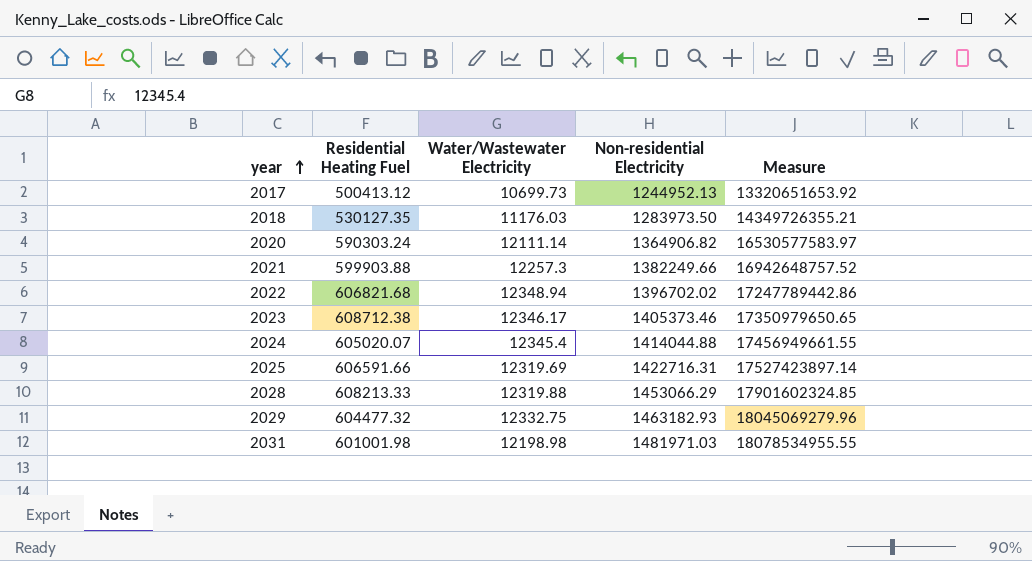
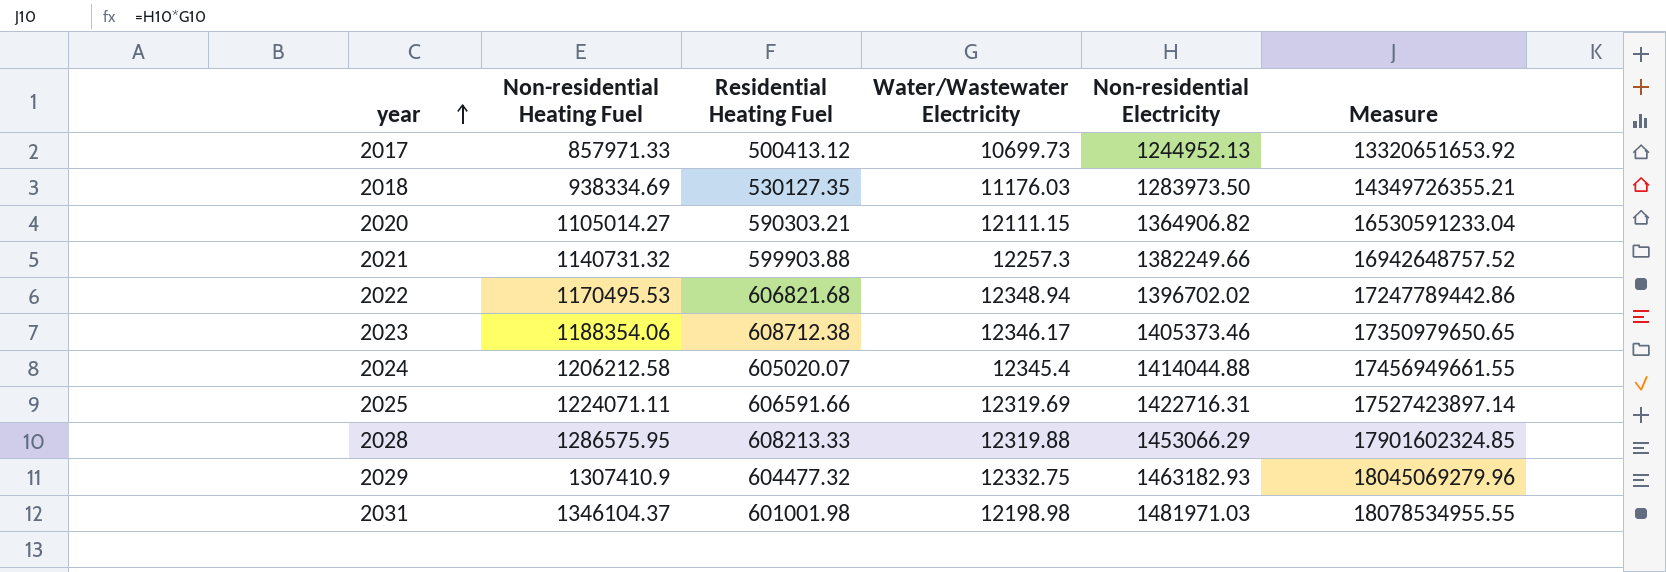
column Non-residential Heating Fuel | position: none -> 2
2020 | Residential Heating Fuel: 590303.24 -> 590303.21
2020 | Water/Wastewater Electricity: 12111.14 -> 12111.15
2020 | Measure: 16530577583.97 -> 16530591233.04

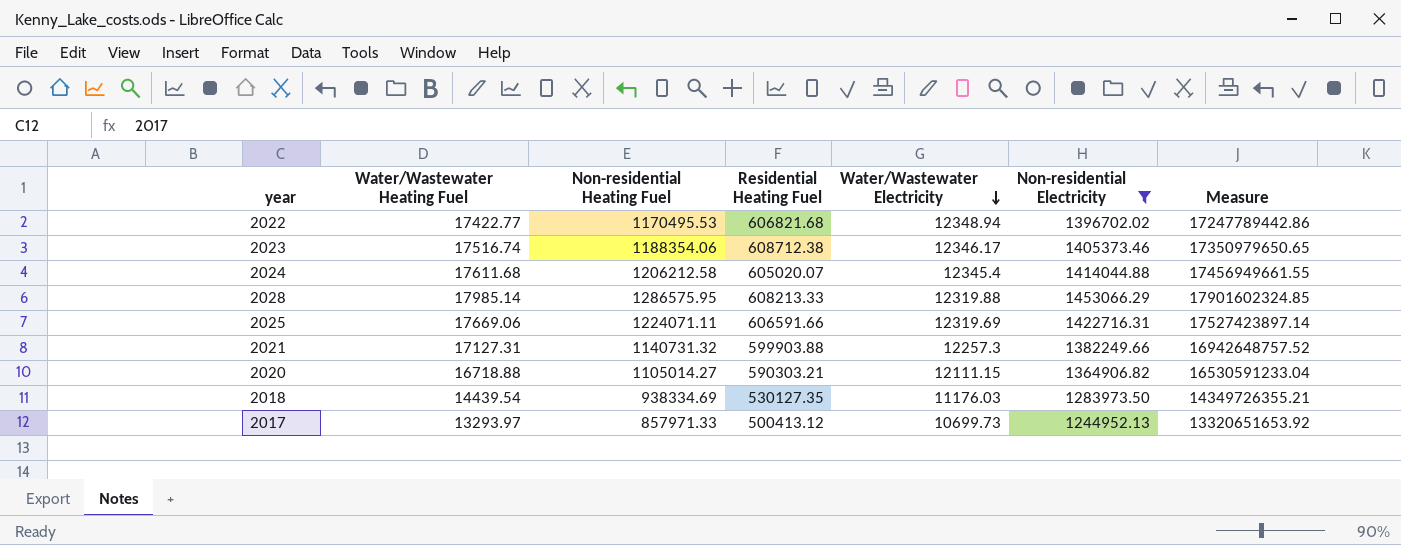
filter: none -> Non-residential Electricity <= 1453066.29
row order: year ascending -> Water/Wastewater Electricity descending
column Water/Wastewater Heating Fuel | position: none -> 2

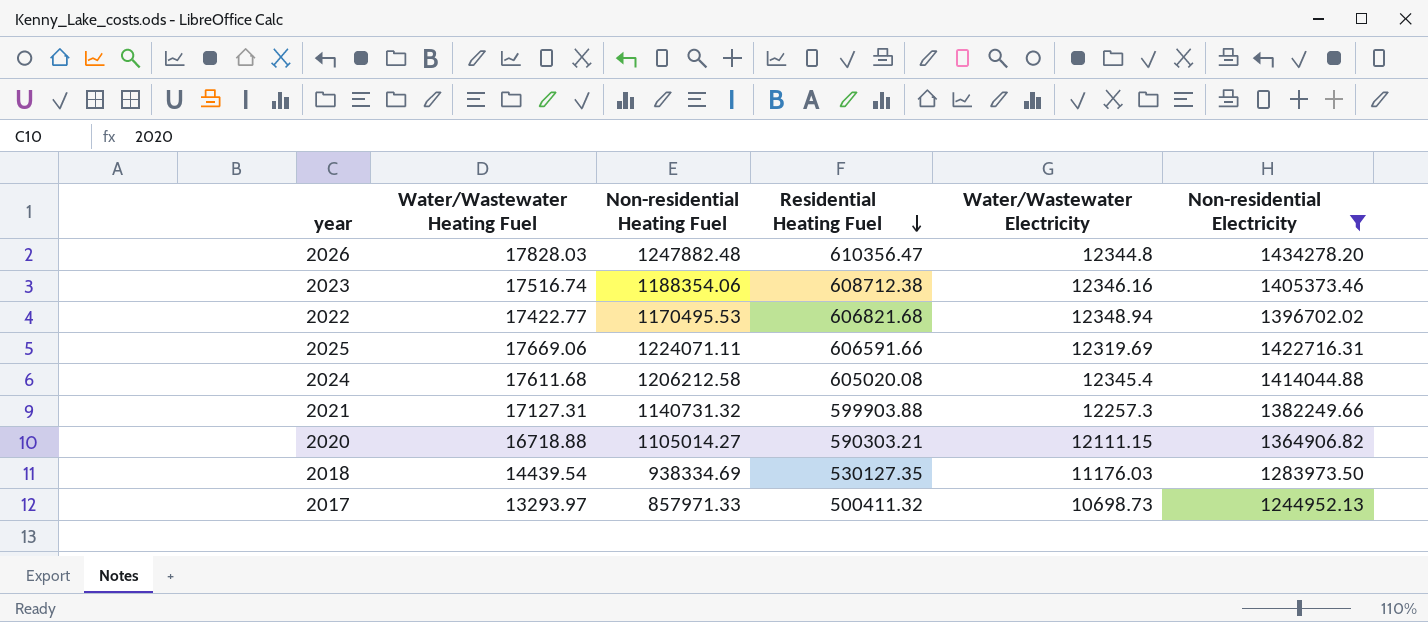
row order: Water/Wastewater Electricity descending -> Residential Heating Fuel descending
column Measure | formula: [Water/Wastewater Electricity] * [Non-residential Electricity] -> none
row 2028: 17985.14 | 1286575.95 | 608213.33 | 12319.88 | 1453066.29 | 17901602324.85 -> none
row 2026: none -> 17828.03 | 1247882.48 | 610356.47 | 12344.8 | 1434278.20
2023 | Water/Wastewater Electricity: 12346.17 -> 12346.16
2024 | Residential Heating Fuel: 605020.07 -> 605020.08
2017 | Residential Heating Fuel: 500413.12 -> 500411.32
2017 | Water/Wastewater Electricity: 10699.73 -> 10698.73

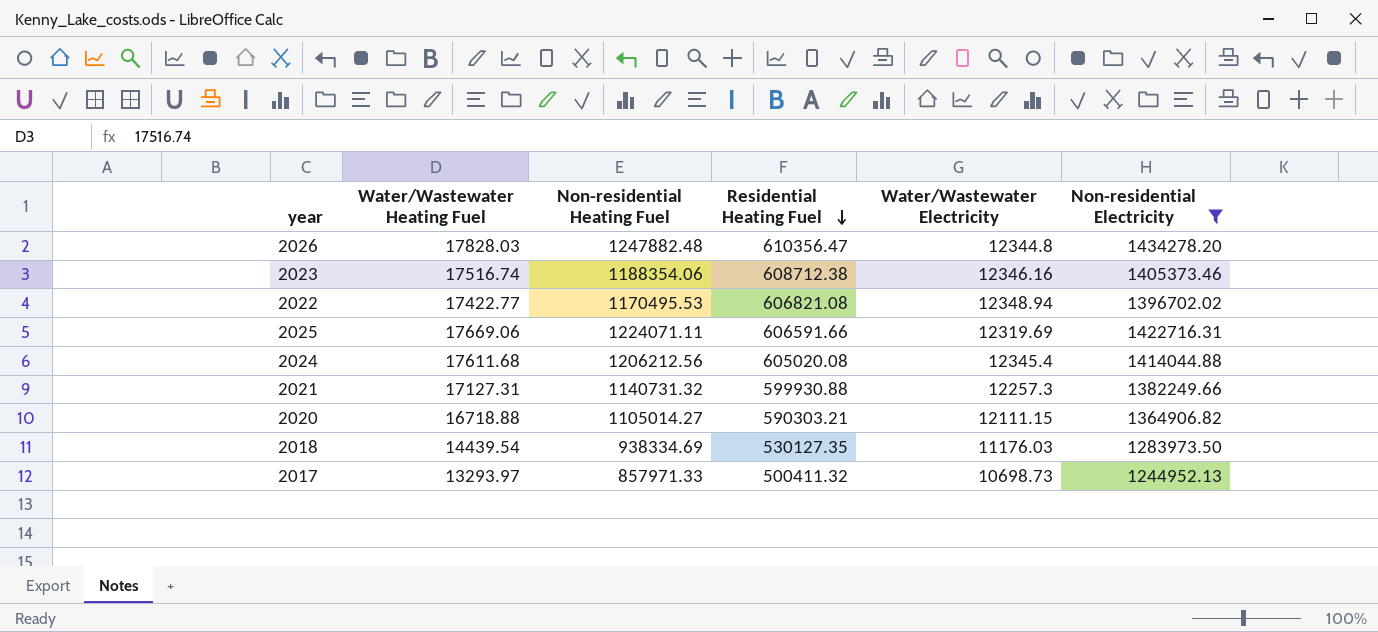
2022 | Residential Heating Fuel: 606821.68 -> 606821.08
2024 | Non-residential Heating Fuel: 1206212.58 -> 1206212.56
2021 | Residential Heating Fuel: 599903.88 -> 599930.88

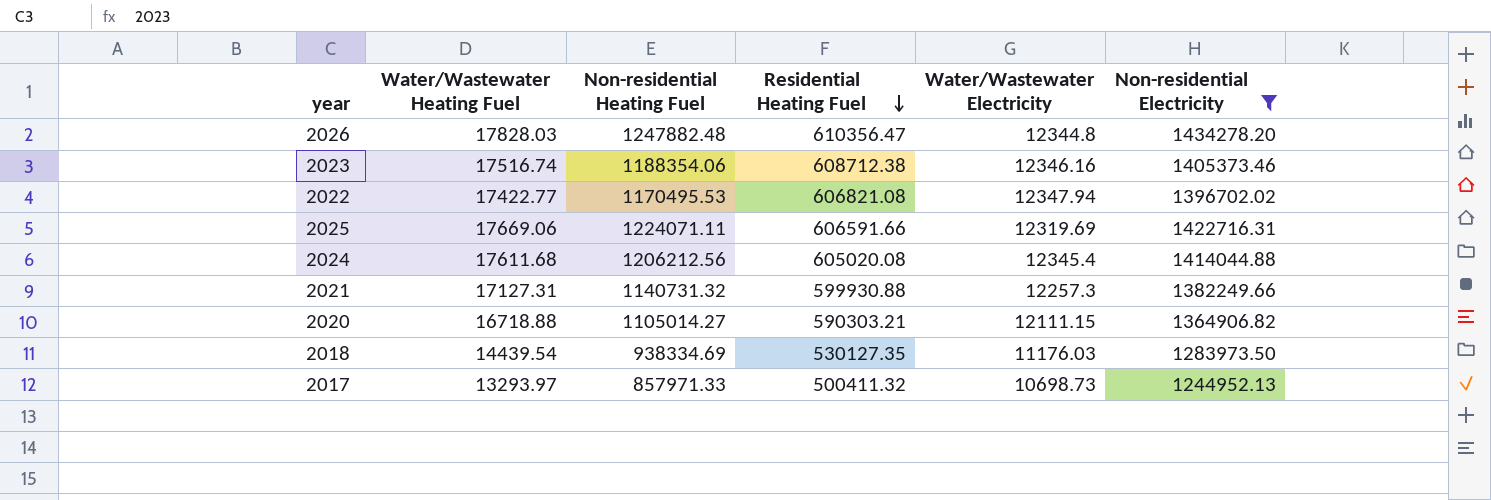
2022 | Water/Wastewater Electricity: 12348.94 -> 12347.94

